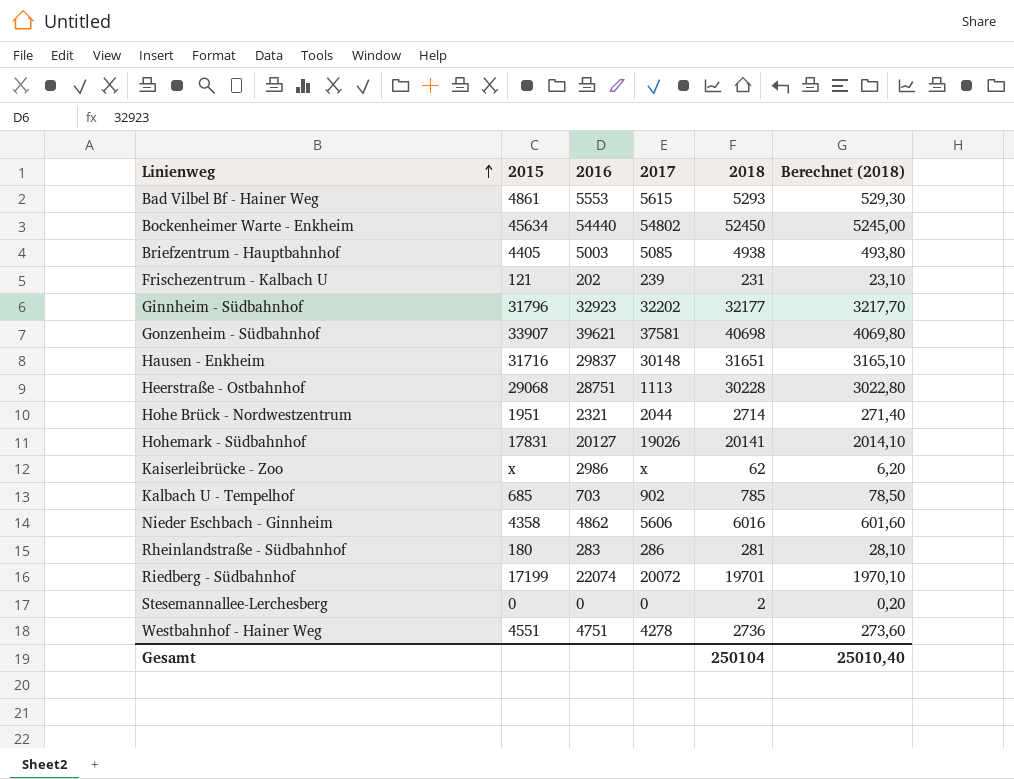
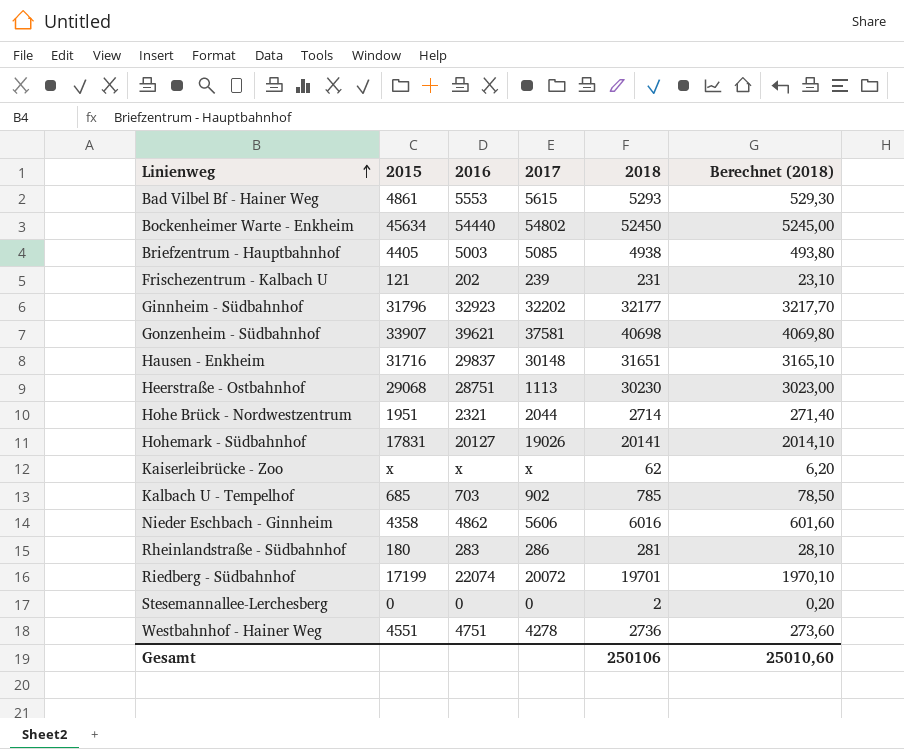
Heerstraße - Ostbahnhof | 2018: 30228 -> 30230
Heerstraße - Ostbahnhof | Berechnet (2018): 3022,80 -> 3023,00
Kaiserleibrücke - Zoo | 2016: 2986 -> x
Gesamt | 2018: 250104 -> 250106
Gesamt | Berechnet (2018): 25010,40 -> 25010,60

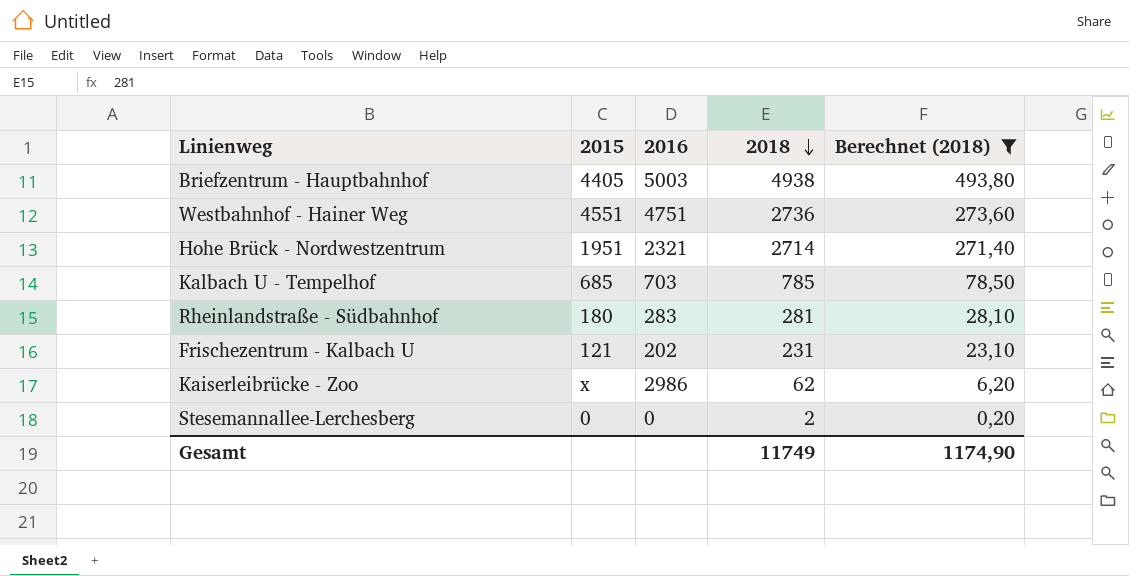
filter: none -> Berechnet (2018) <= 493,80
row order: Linienweg ascending -> 2018 descending
column 2017 | position: 4 -> none
Kaiserleibrücke - Zoo | 2016: x -> 2986
Gesamt | 2018: 250106 -> 11749
Gesamt | Berechnet (2018): 25010,60 -> 1174,90

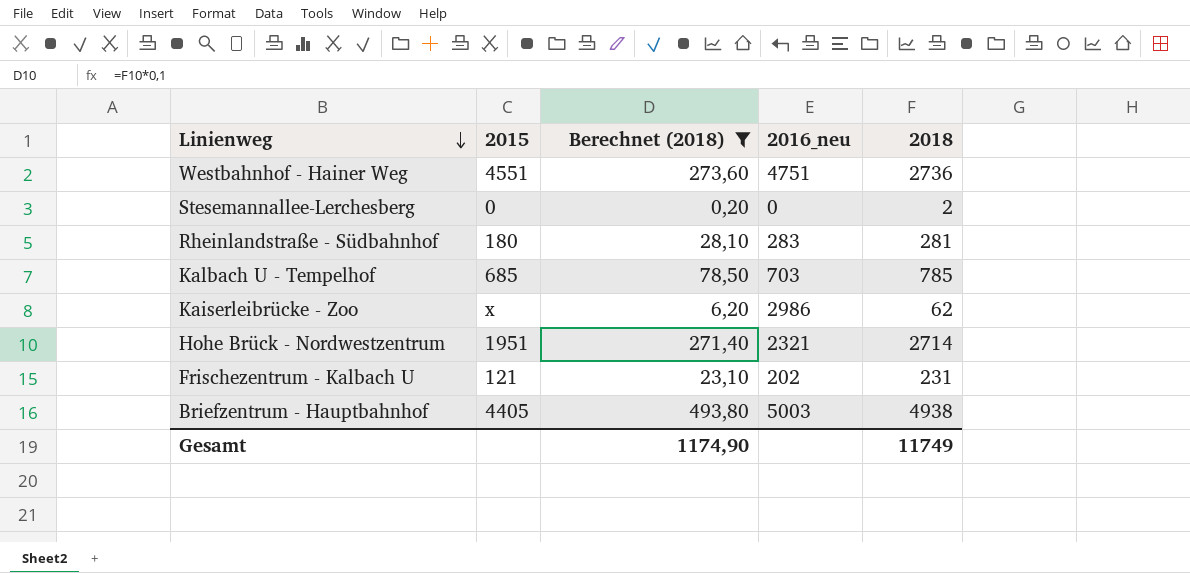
row order: 2018 descending -> Linienweg descending
column Berechnet (2018) | position: 5 -> 3
column name: 2016 -> 2016_neu

